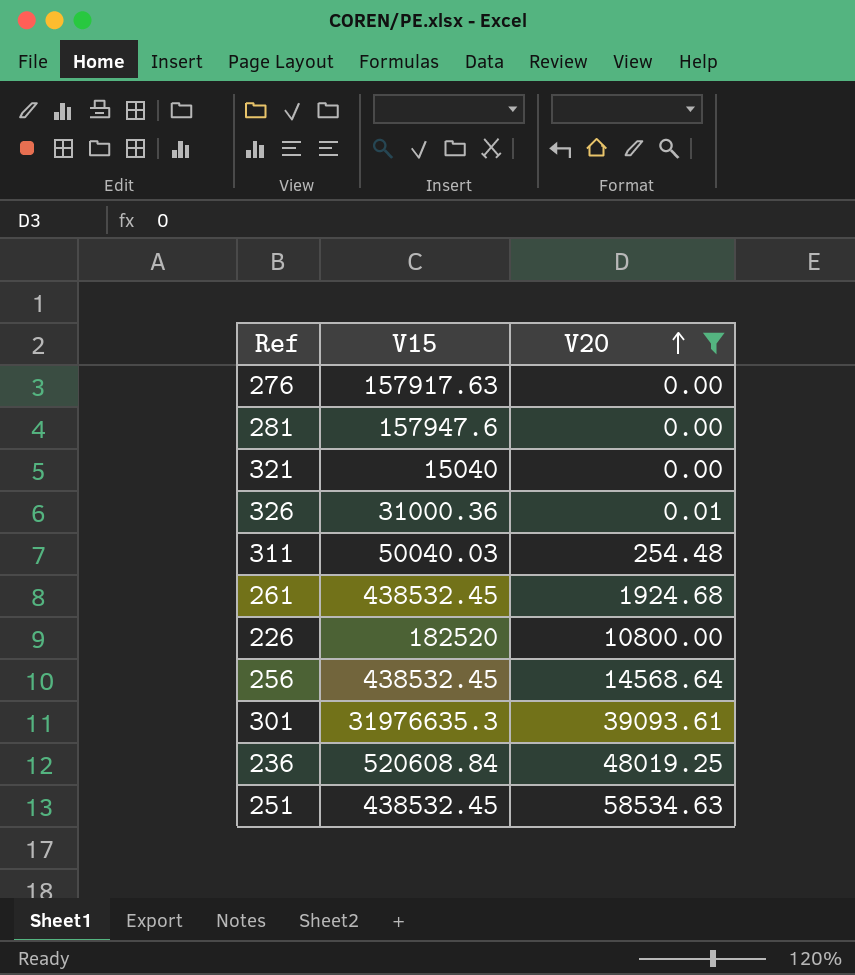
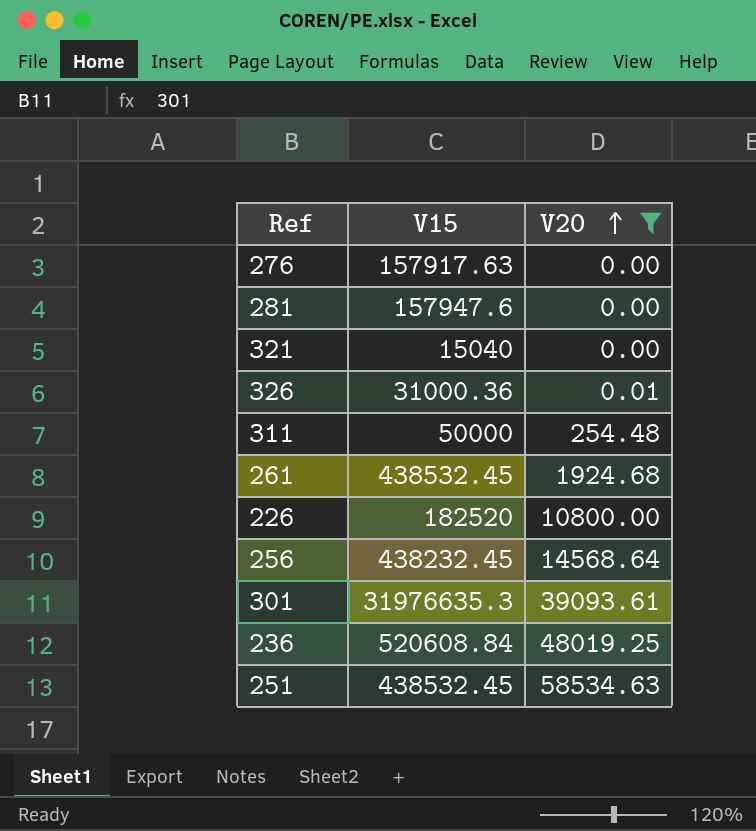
311 | V15: 50040.03 -> 50000
256 | V15: 438532.45 -> 438232.45

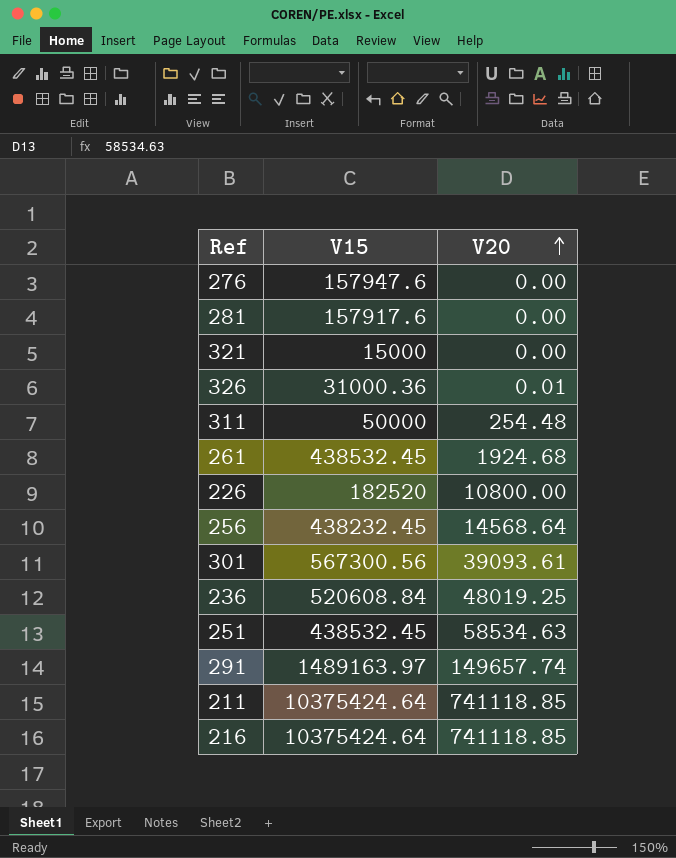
filter: V20 <= 58534.63 -> none
276 | V15: 157917.63 -> 157947.6
281 | V15: 157947.6 -> 157917.6
321 | V15: 15040 -> 15000
301 | V15: 31976635.3 -> 567300.56

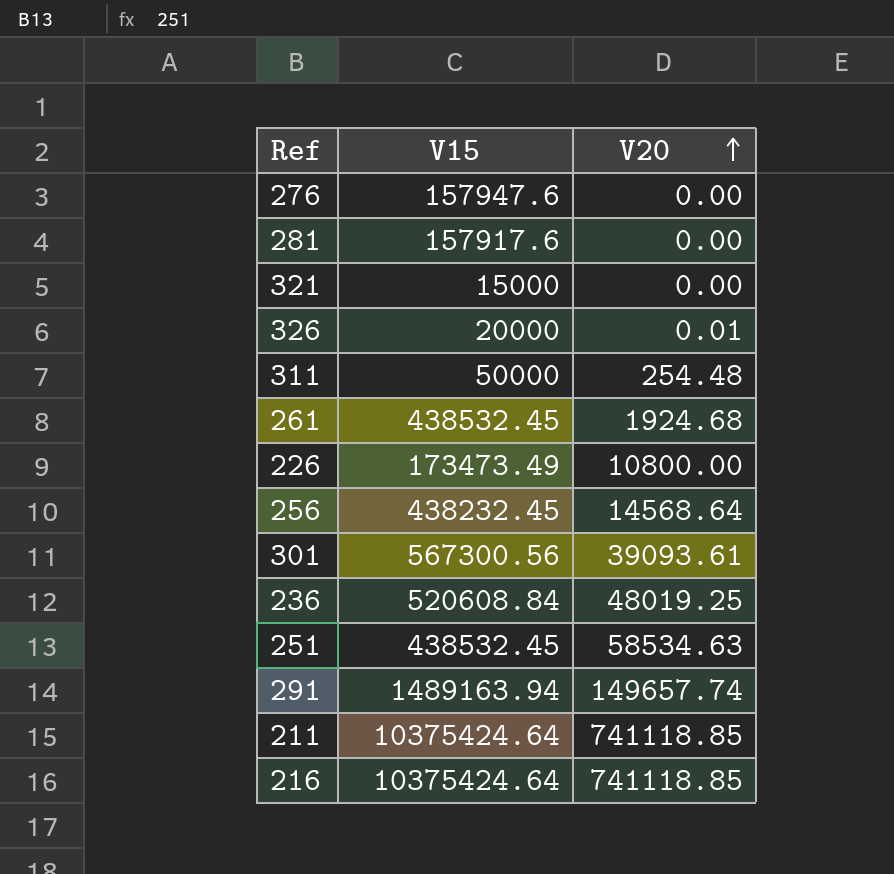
326 | V15: 31000.36 -> 20000
226 | V15: 182520 -> 173473.49
291 | V15: 1489163.97 -> 1489163.94

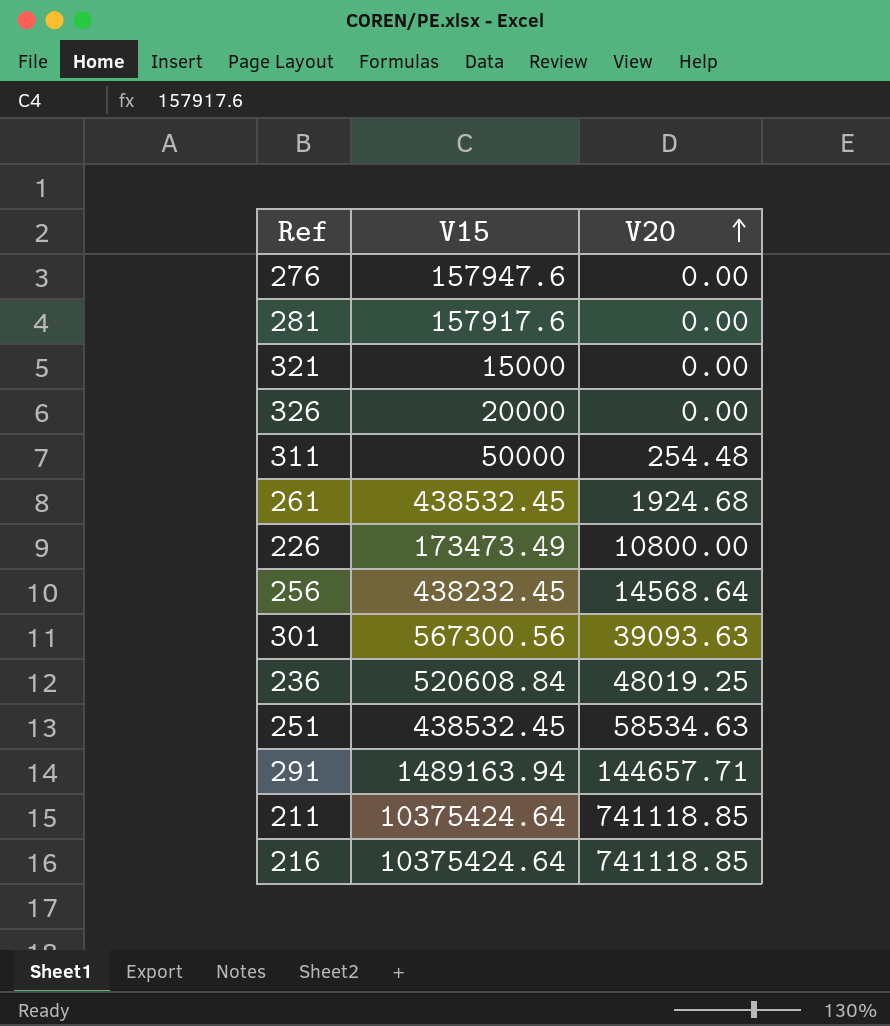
326 | V20: 0.01 -> 0.00
301 | V20: 39093.61 -> 39093.63
291 | V20: 149657.74 -> 144657.71

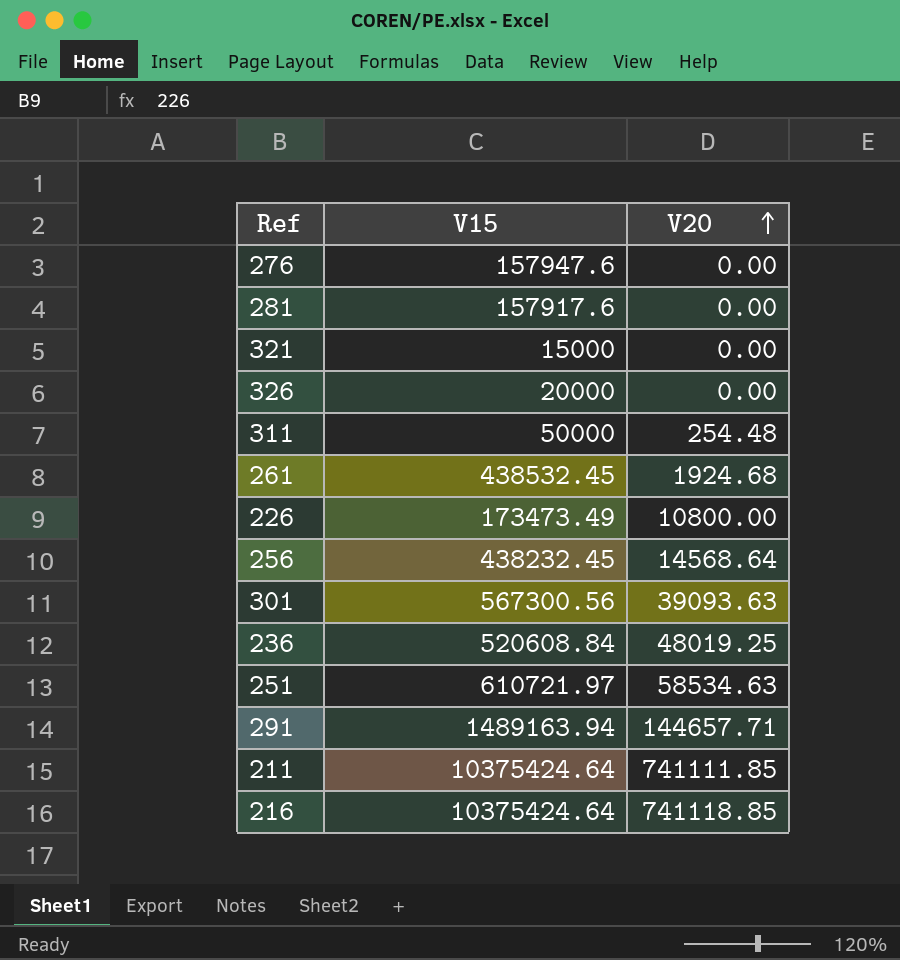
251 | V15: 438532.45 -> 610721.97
211 | V20: 741118.85 -> 741111.85

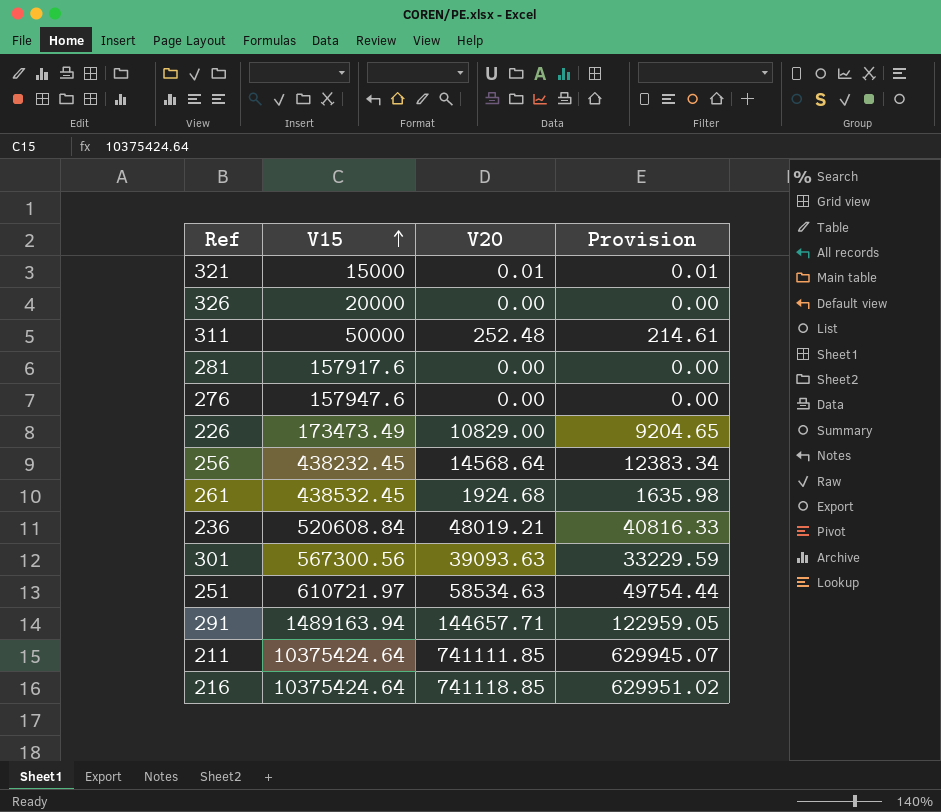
row order: V20 ascending -> V15 ascending
column Provision | formula: none -> [V20] * 0.85
321 | V20: 0.00 -> 0.01
311 | V20: 254.48 -> 252.48
226 | V20: 10800.00 -> 10829.00
236 | V20: 48019.25 -> 48019.21

